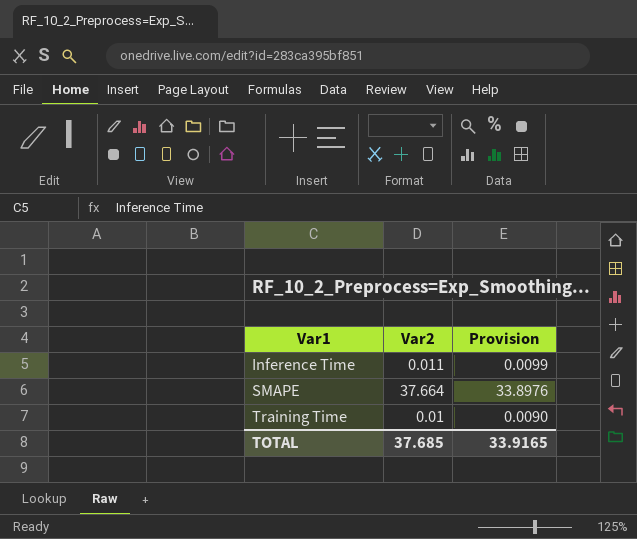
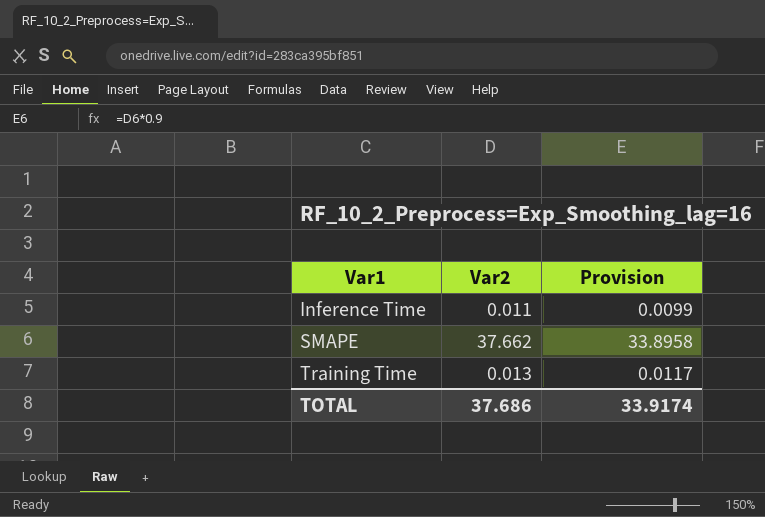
SMAPE | Var2: 37.664 -> 37.662
SMAPE | Provision: 33.8976 -> 33.8958
Training Time | Var2: 0.01 -> 0.013
Training Time | Provision: 0.0090 -> 0.0117
TOTAL | Var2: 37.685 -> 37.686
TOTAL | Provision: 33.9165 -> 33.9174

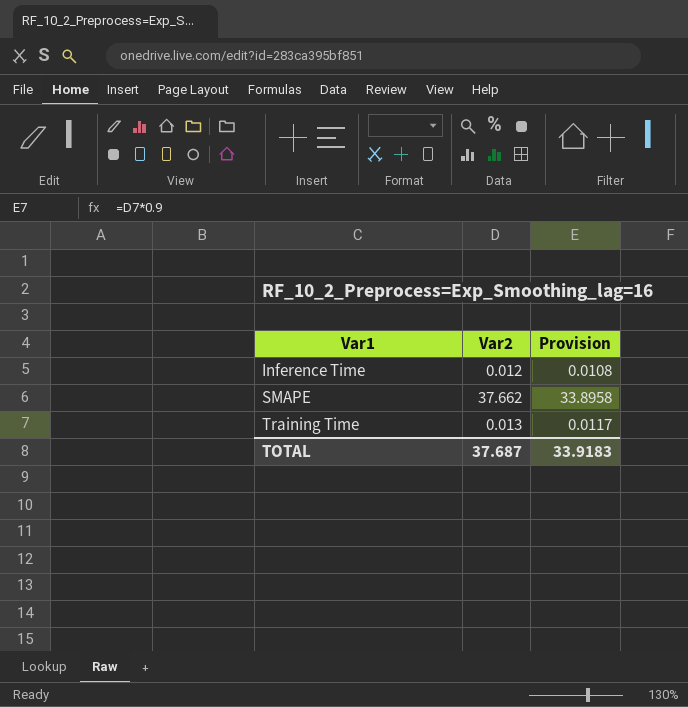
Inference Time | Var2: 0.011 -> 0.012
Inference Time | Provision: 0.0099 -> 0.0108
TOTAL | Var2: 37.686 -> 37.687
TOTAL | Provision: 33.9174 -> 33.9183

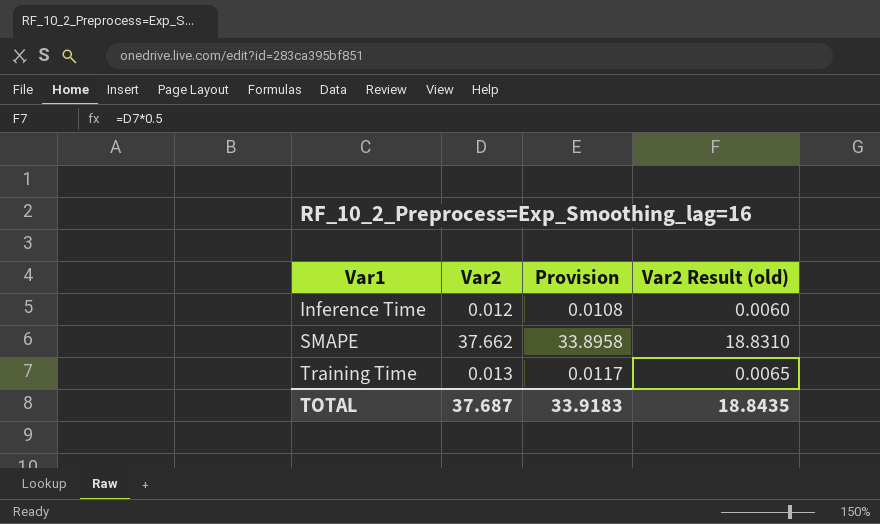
column Var2 Result (old) | formula: none -> [Var2] * 0.5

